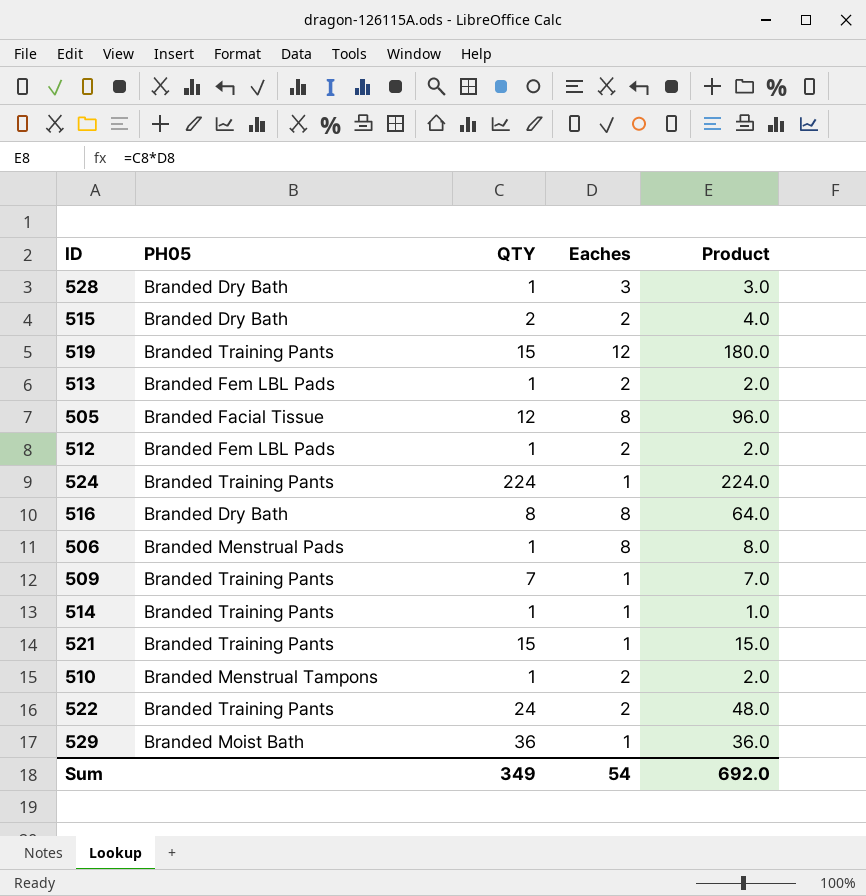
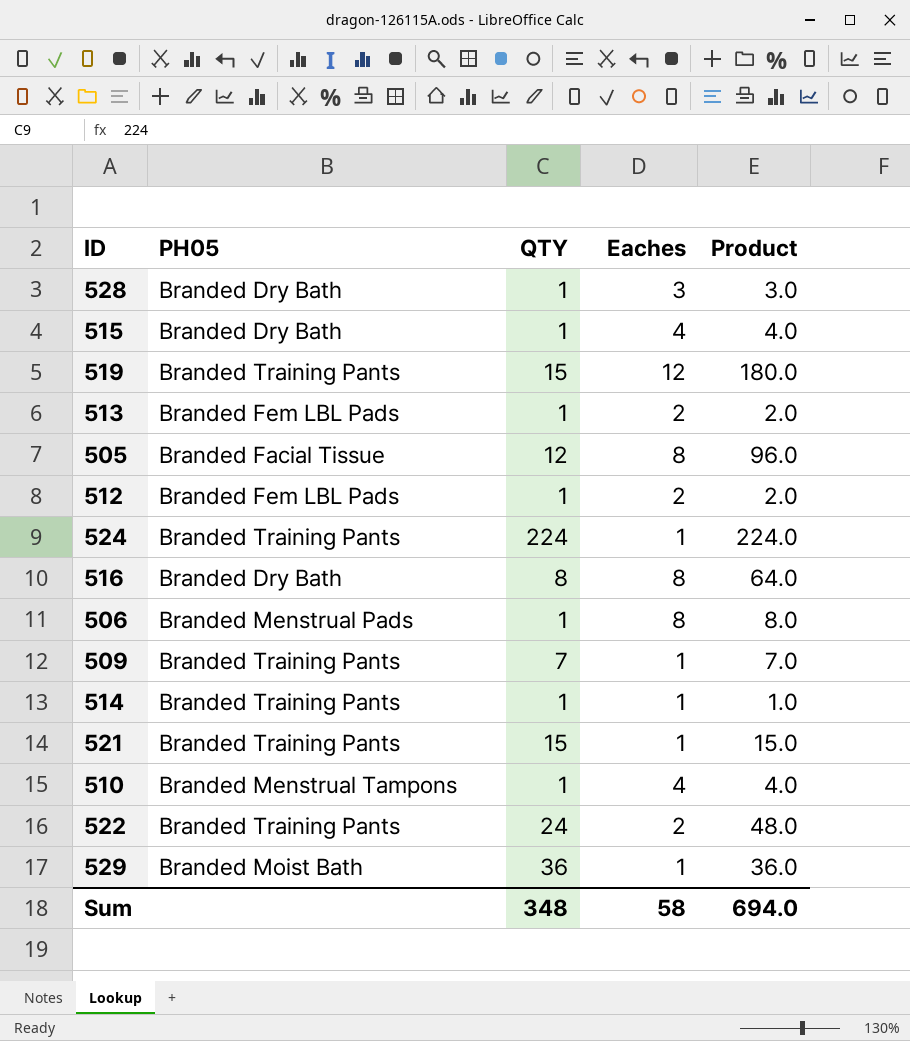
515 | QTY: 2 -> 1
515 | Eaches: 2 -> 4
510 | Eaches: 2 -> 4
510 | Product: 2.0 -> 4.0
Sum | QTY: 349 -> 348
Sum | Eaches: 54 -> 58
Sum | Product: 692.0 -> 694.0

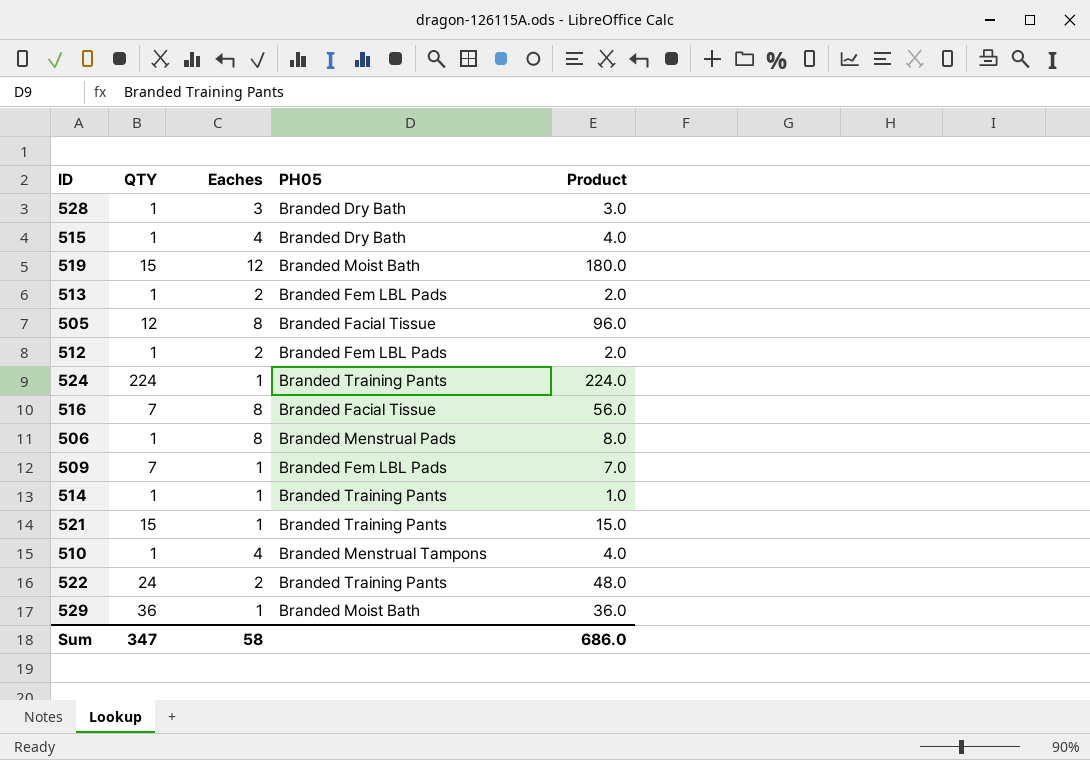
column PH05 | position: 2 -> 4
519 | PH05: Branded Training Pants -> Branded Moist Bath
516 | QTY: 8 -> 7
516 | PH05: Branded Dry Bath -> Branded Facial Tissue
516 | Product: 64.0 -> 56.0
509 | PH05: Branded Training Pants -> Branded Fem LBL Pads
Sum | QTY: 348 -> 347
Sum | Product: 694.0 -> 686.0

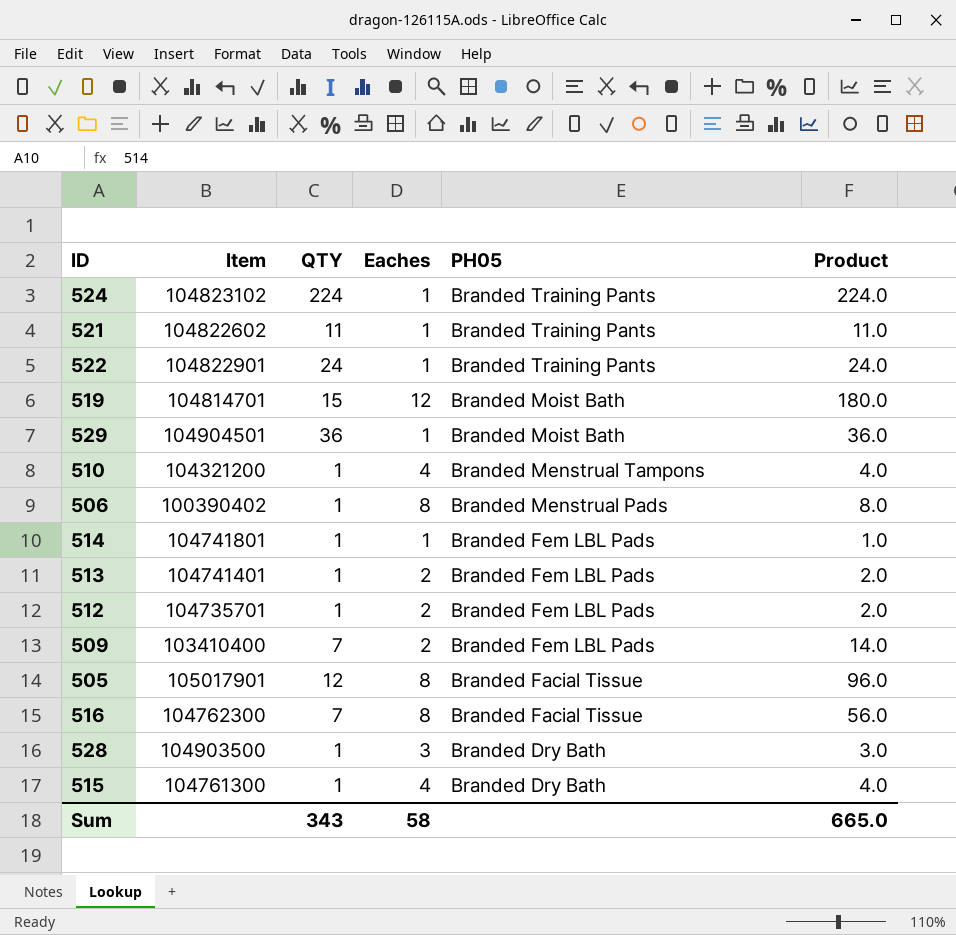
row order: none -> PH05 descending
column Item | position: none -> 2
521 | QTY: 15 -> 11
521 | Product: 15.0 -> 11.0
522 | Eaches: 2 -> 1
522 | Product: 48.0 -> 24.0
514 | PH05: Branded Training Pants -> Branded Fem LBL Pads
509 | Eaches: 1 -> 2
509 | Product: 7.0 -> 14.0
Sum | QTY: 347 -> 343
Sum | Product: 686.0 -> 665.0

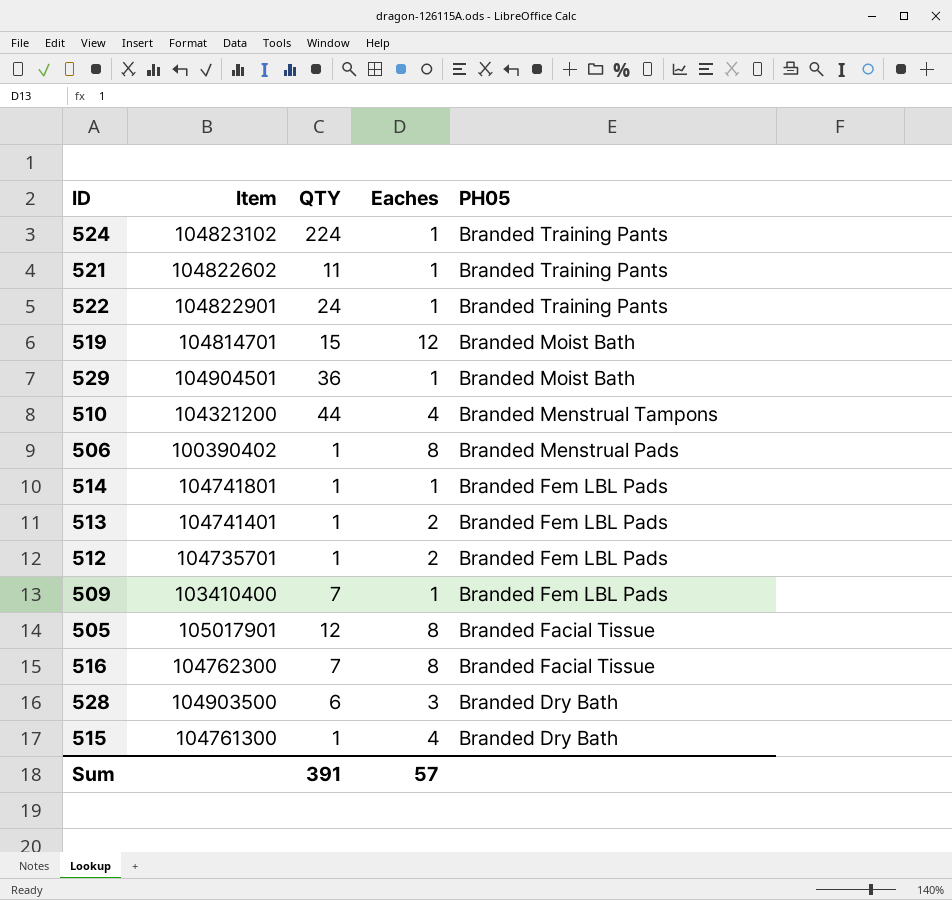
column Product | formula: [QTY] * [Eaches] -> none
510 | QTY: 1 -> 44
509 | Eaches: 2 -> 1
528 | QTY: 1 -> 6
Sum | QTY: 343 -> 391
Sum | Eaches: 58 -> 57

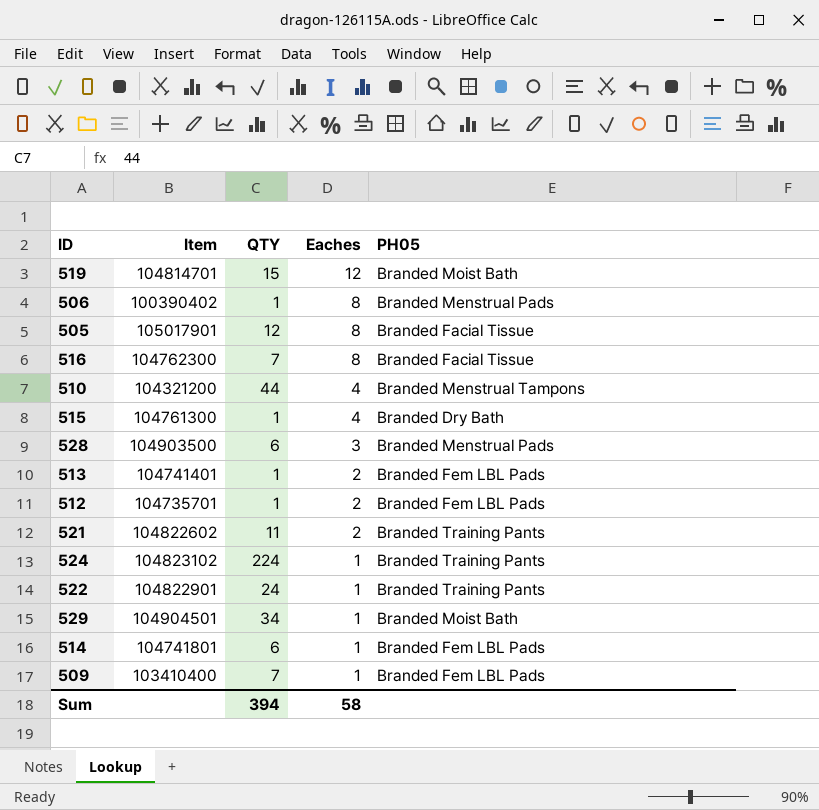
row order: PH05 descending -> Eaches descending
528 | PH05: Branded Dry Bath -> Branded Menstrual Pads
521 | Eaches: 1 -> 2
529 | QTY: 36 -> 34
514 | QTY: 1 -> 6
Sum | QTY: 391 -> 394
Sum | Eaches: 57 -> 58

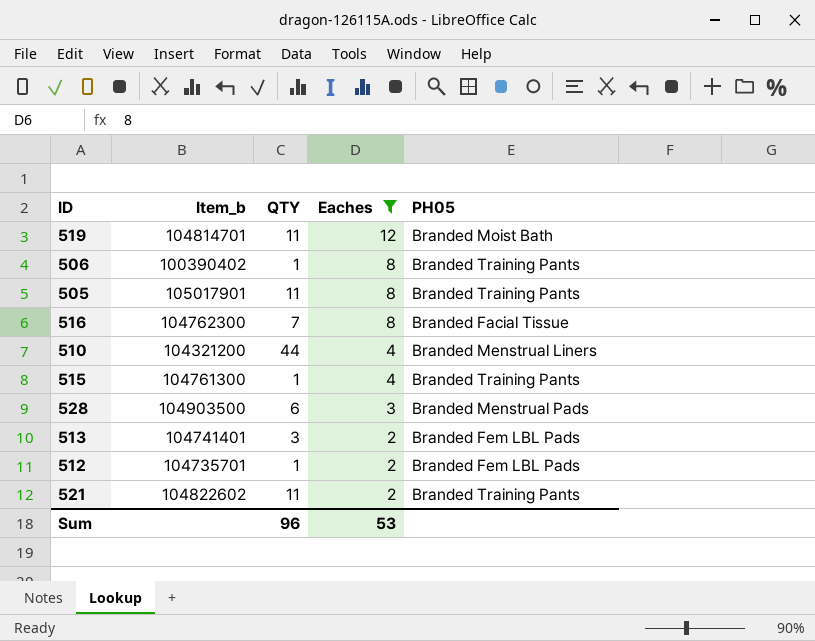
filter: none -> Eaches != 1
column name: Item -> Item_b
519 | QTY: 15 -> 11
506 | PH05: Branded Menstrual Pads -> Branded Training Pants
505 | QTY: 12 -> 11
505 | PH05: Branded Facial Tissue -> Branded Training Pants
510 | PH05: Branded Menstrual Tampons -> Branded Menstrual Liners
515 | PH05: Branded Dry Bath -> Branded Training Pants
513 | QTY: 1 -> 3
Sum | QTY: 394 -> 96
Sum | Eaches: 58 -> 53

